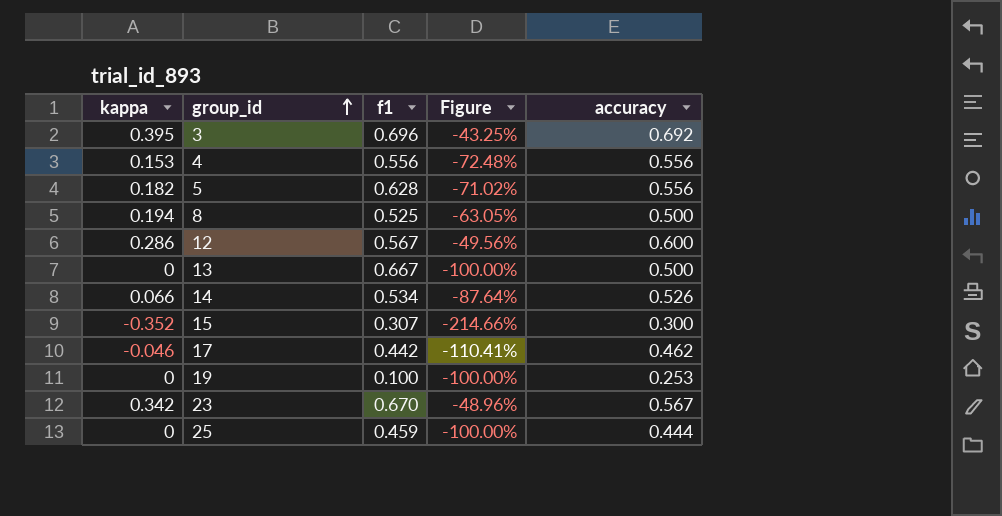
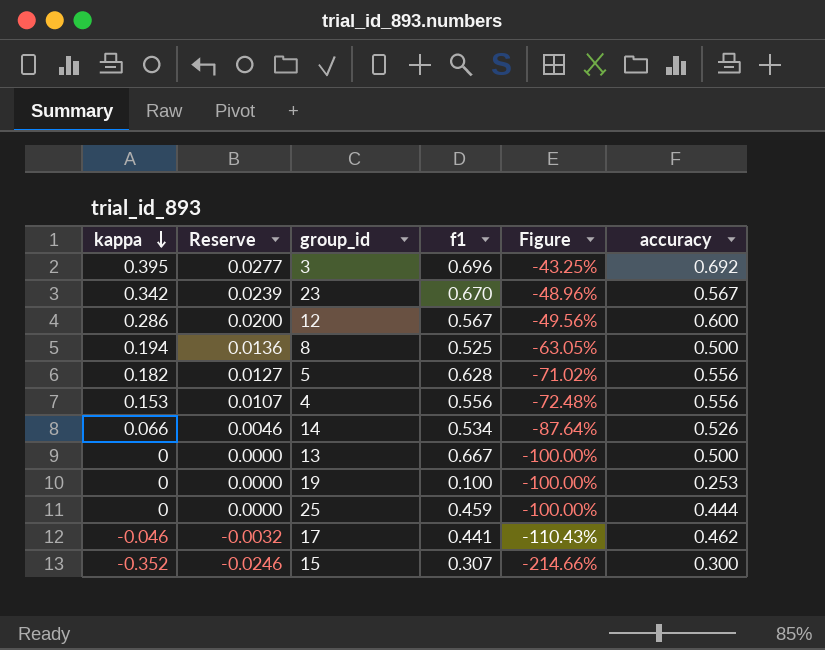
row order: group_id ascending -> kappa descending
column Reserve | formula: none -> [kappa] * 0.07
17 | f1: 0.442 -> 0.441
17 | Figure: -110.41% -> -110.43%

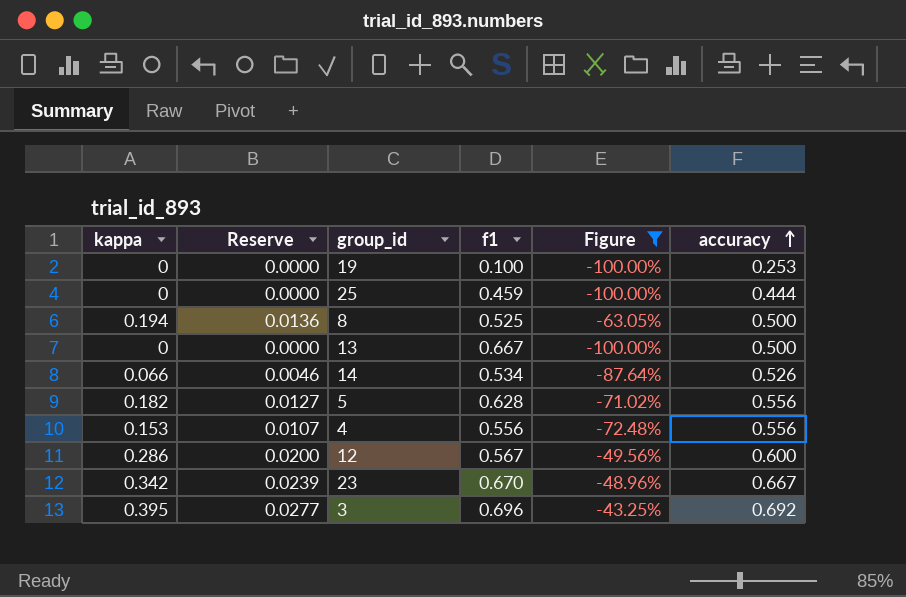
filter: none -> Figure >= -100.00%
row order: kappa descending -> accuracy ascending
23 | accuracy: 0.567 -> 0.667

